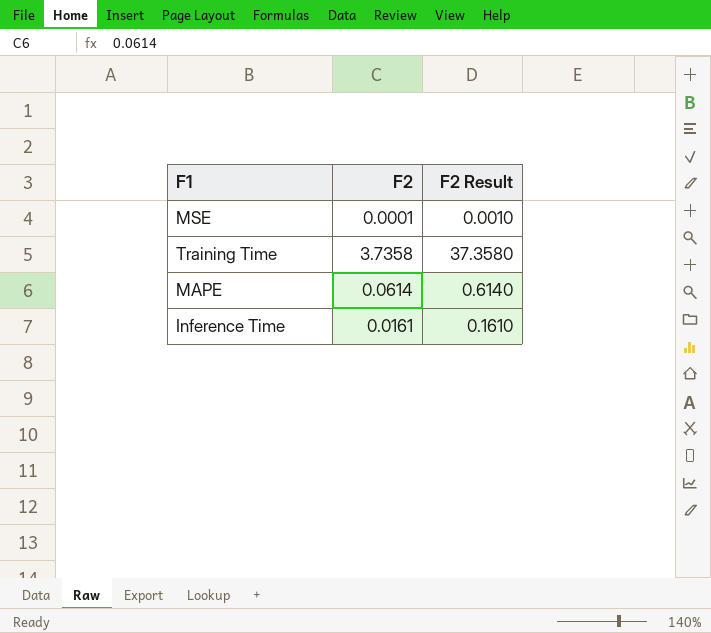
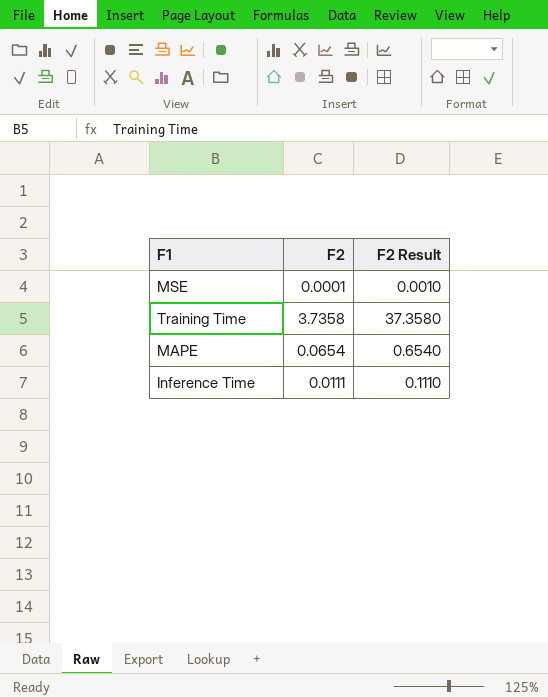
MAPE | F2: 0.0614 -> 0.0654
MAPE | F2 Result: 0.6140 -> 0.6540
Inference Time | F2: 0.0161 -> 0.0111
Inference Time | F2 Result: 0.1610 -> 0.1110

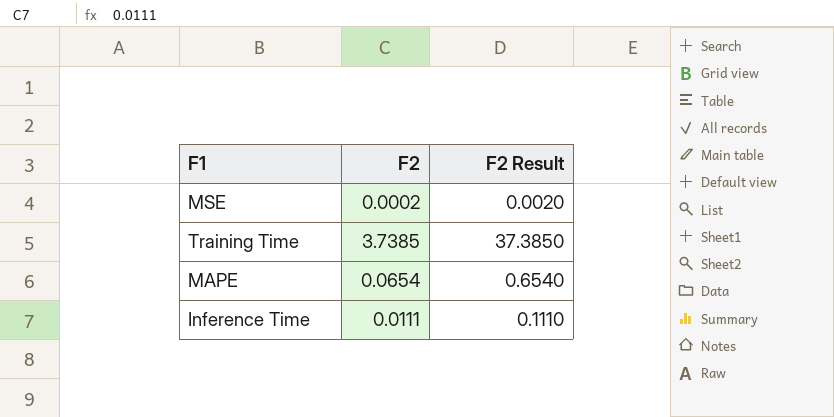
MSE | F2: 0.0001 -> 0.0002
MSE | F2 Result: 0.0010 -> 0.0020
Training Time | F2: 3.7358 -> 3.7385
Training Time | F2 Result: 37.3580 -> 37.3850

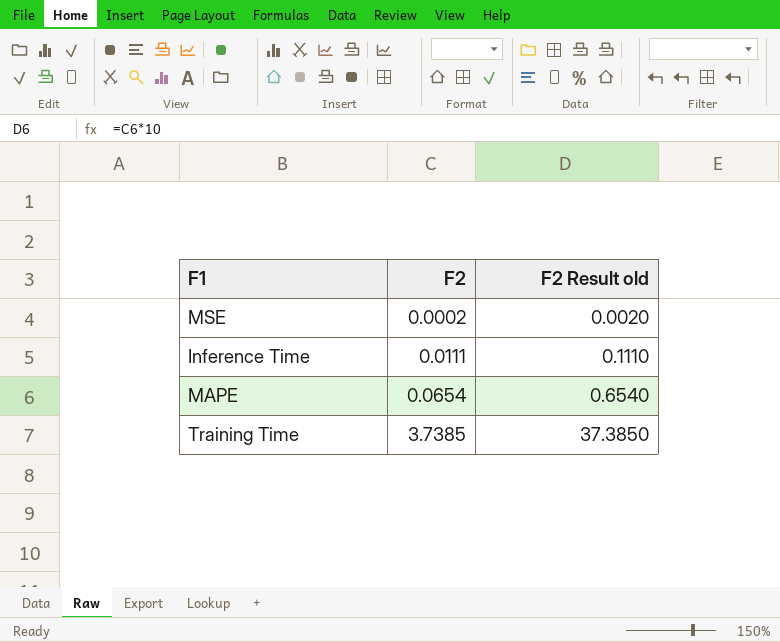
row order: none -> F2 ascending
column name: F2 Result -> F2 Result old

